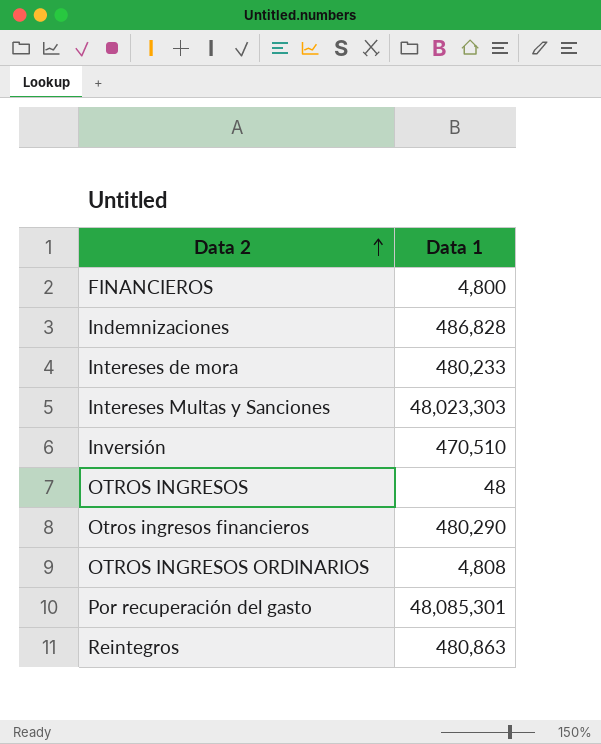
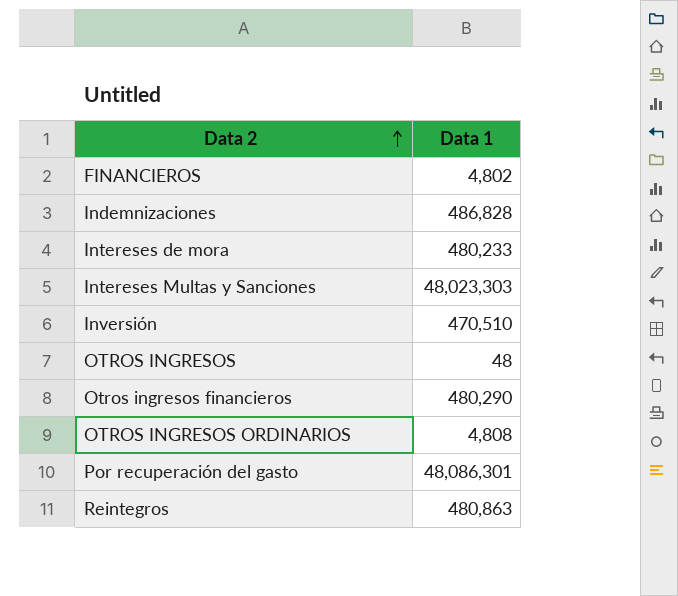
FINANCIEROS | Data 1: 4,800 -> 4,802
Por recuperación del gasto | Data 1: 48,085,301 -> 48,086,301

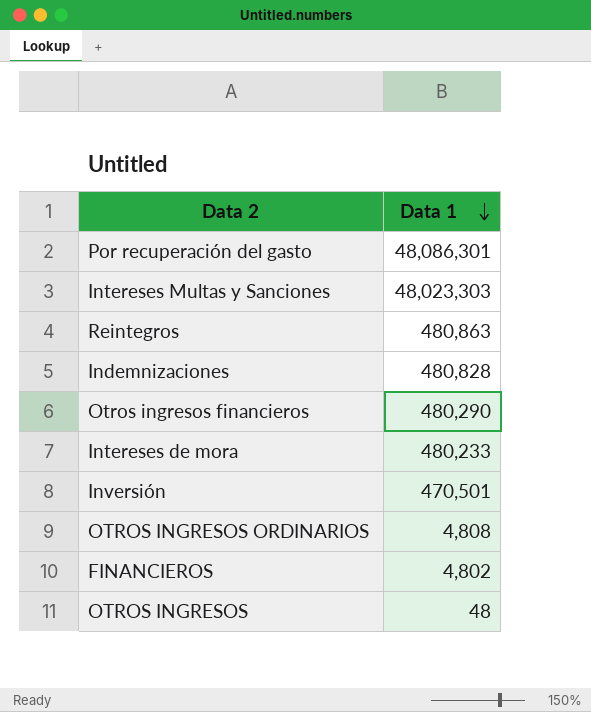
row order: Data 2 ascending -> Data 1 descending
Indemnizaciones | Data 1: 486,828 -> 480,828
Inversión | Data 1: 470,510 -> 470,501

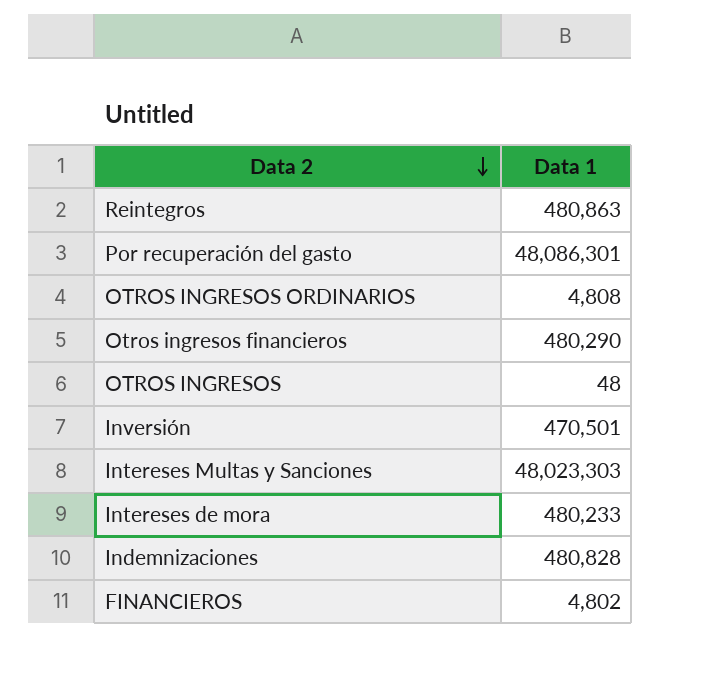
row order: Data 1 descending -> Data 2 descending

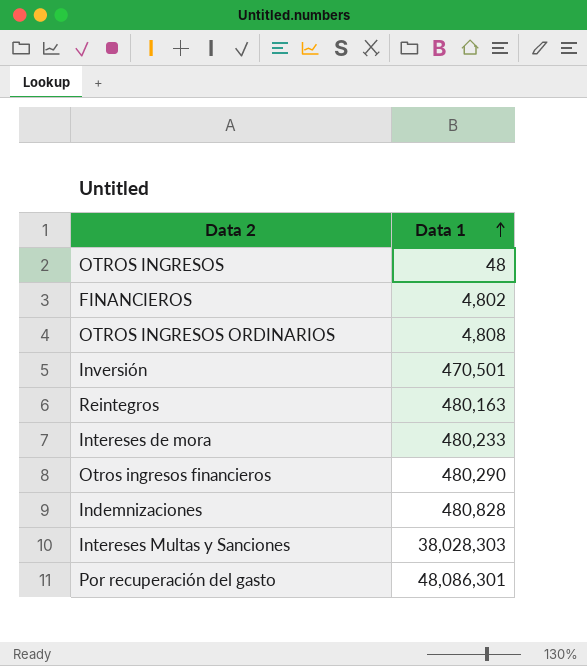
row order: Data 2 descending -> Data 1 ascending
Reintegros | Data 1: 480,863 -> 480,163
Intereses Multas y Sanciones | Data 1: 48,023,303 -> 38,028,303

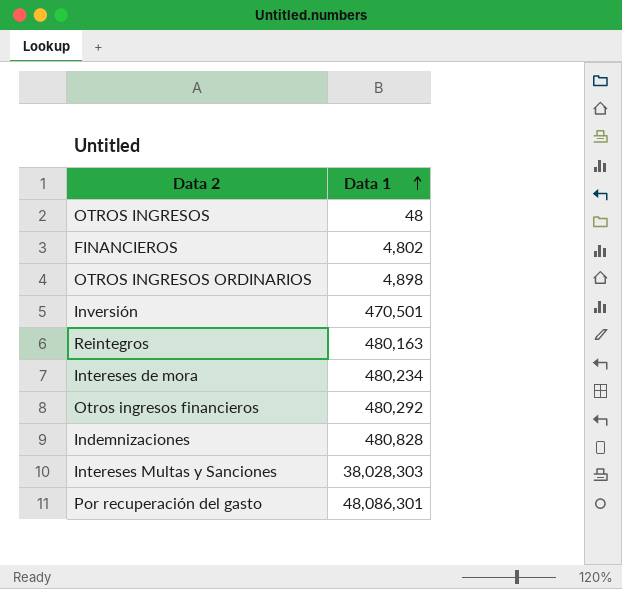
OTROS INGRESOS ORDINARIOS | Data 1: 4,808 -> 4,898
Intereses de mora | Data 1: 480,233 -> 480,234
Otros ingresos financieros | Data 1: 480,290 -> 480,292

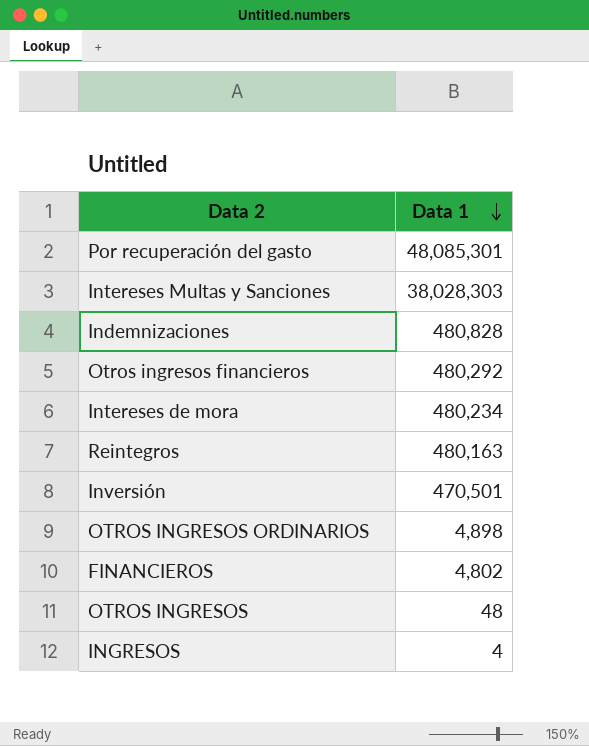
row order: Data 1 ascending -> Data 1 descending
Por recuperación del gasto | Data 1: 48,086,301 -> 48,085,301
row INGRESOS: none -> 4

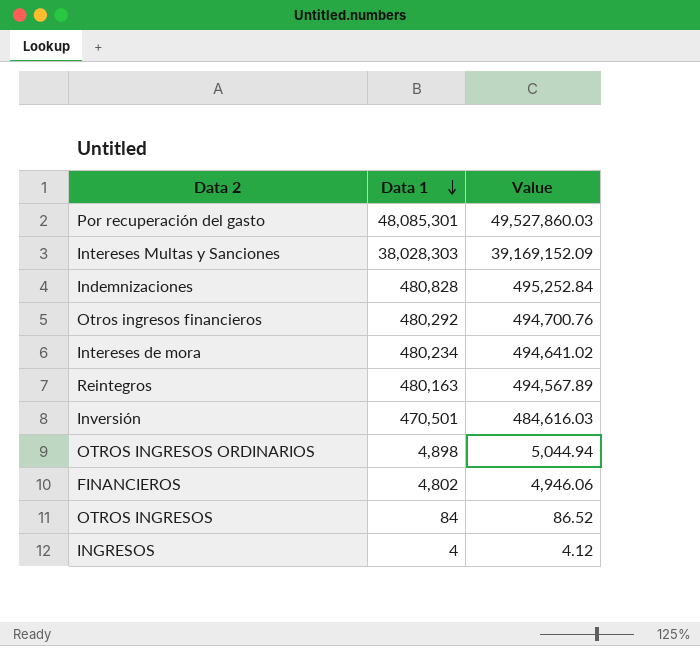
column Value | formula: none -> [Data 1] * 1.03
OTROS INGRESOS | Data 1: 48 -> 84

